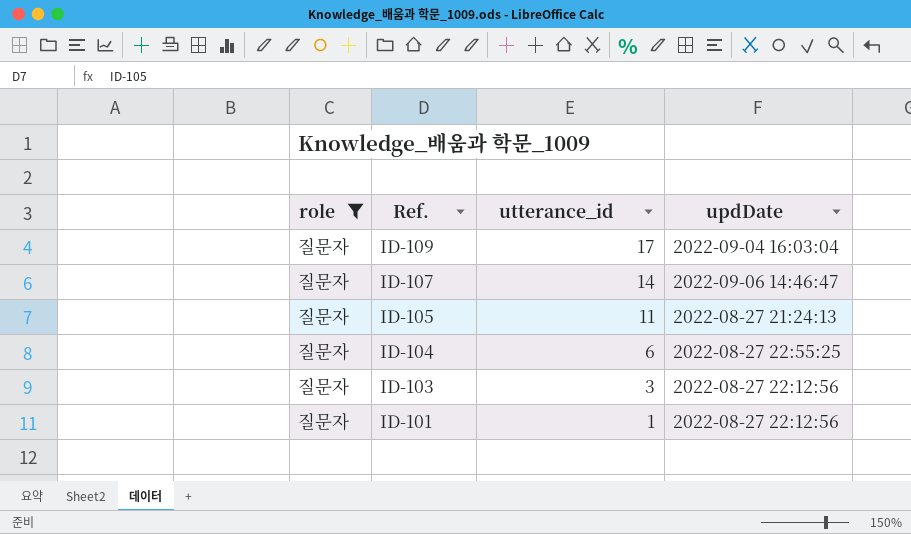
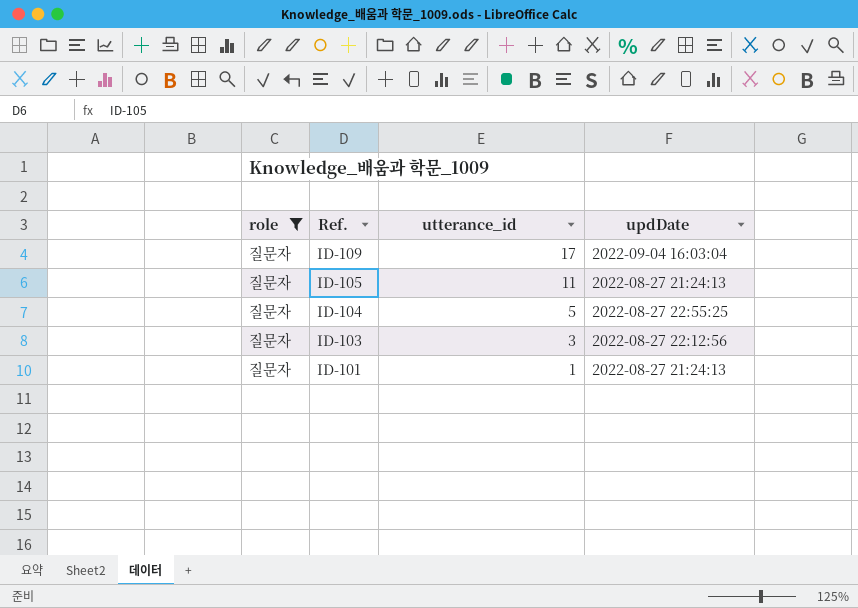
row ID-107: 질문자 | 14 | 2022-09-06 14:46:47 -> none
ID-104 | utterance_id: 6 -> 5
ID-101 | updDate: 2022-08-27 22:12:56 -> 2022-08-27 21:24:13

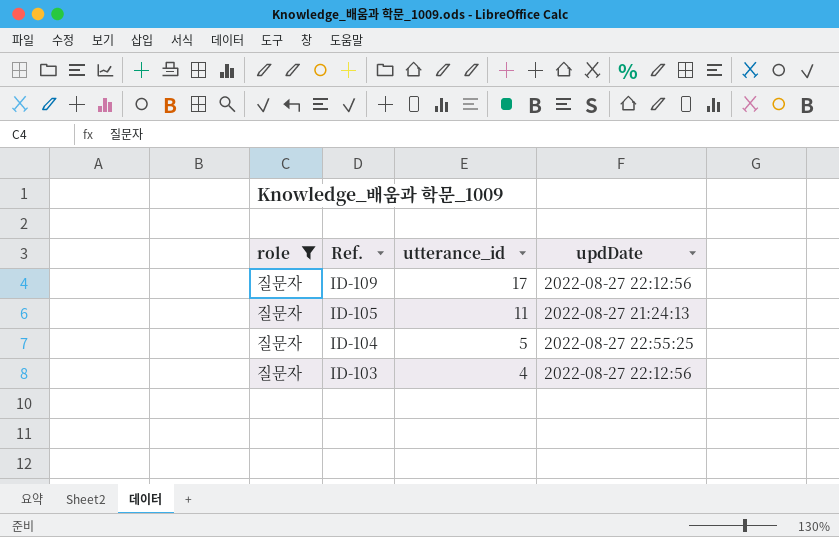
row ID-101: 질문자 | 1 | 2022-08-27 21:24:13 -> none
ID-109 | updDate: 2022-09-04 16:03:04 -> 2022-08-27 22:12:56
ID-103 | utterance_id: 3 -> 4

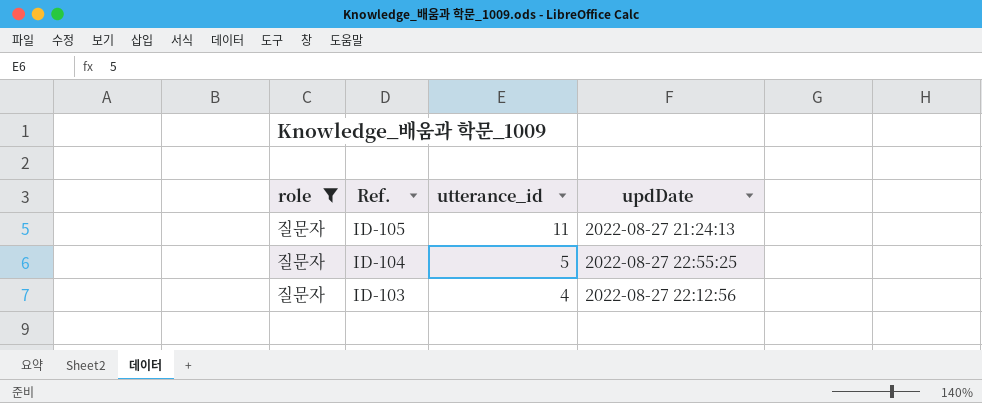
row ID-109: 질문자 | 17 | 2022-08-27 22:12:56 -> none

